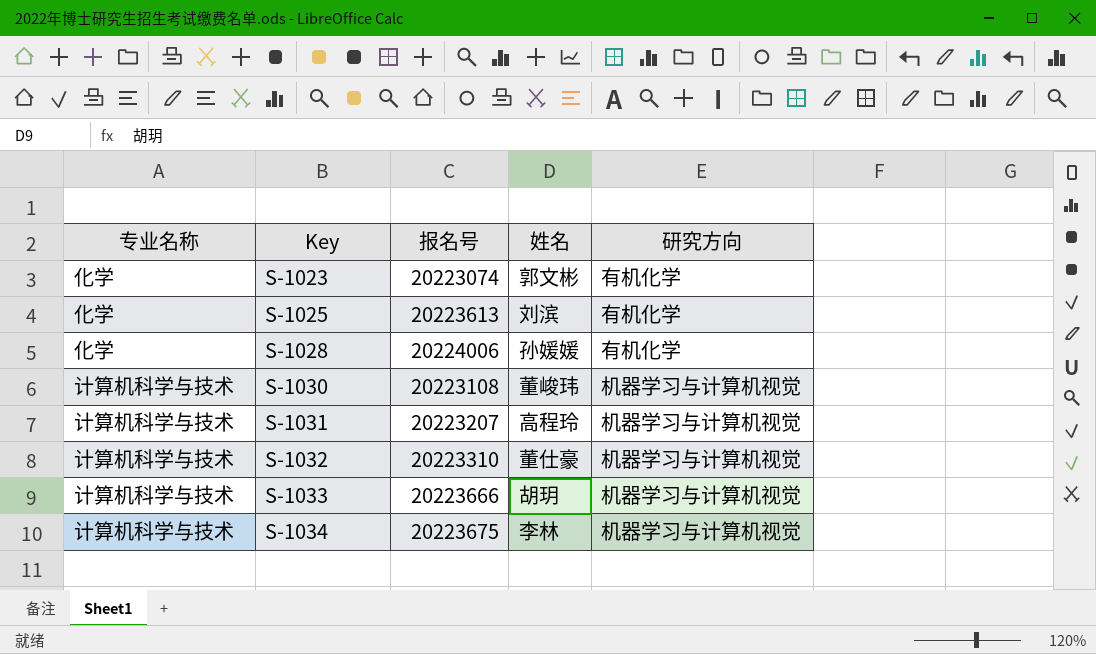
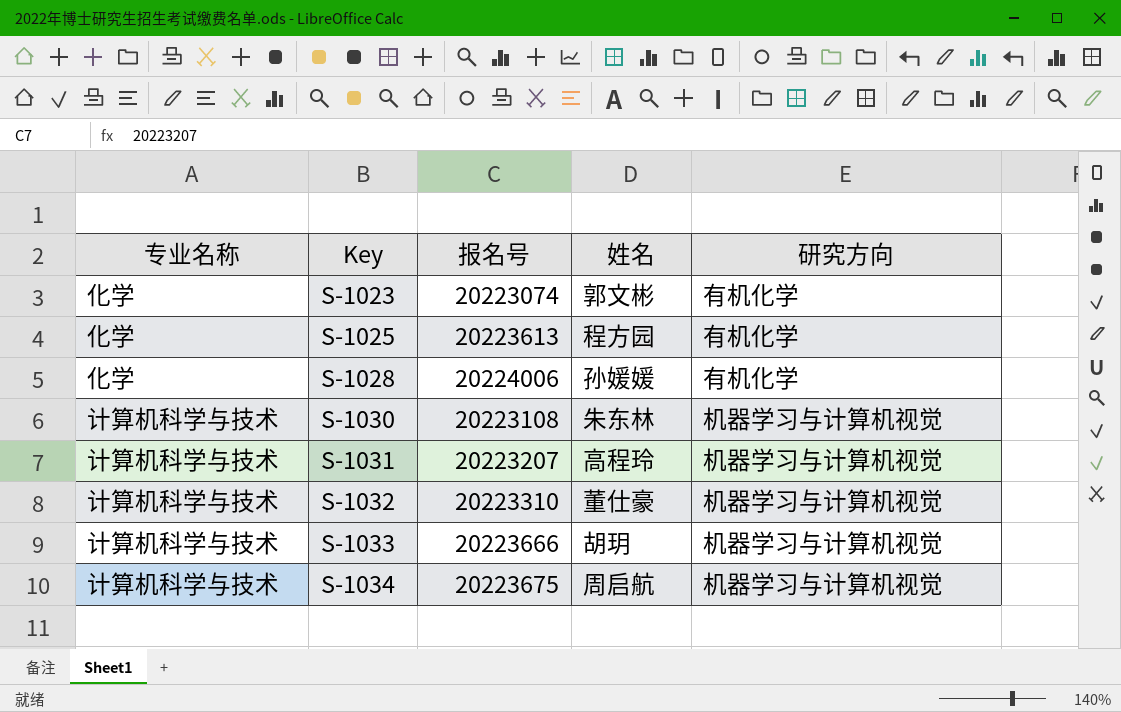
S-1025 | 姓名: 刘滨 -> 程方园
S-1030 | 姓名: 董峻玮 -> 朱东林
S-1034 | 姓名: 李林 -> 周启航

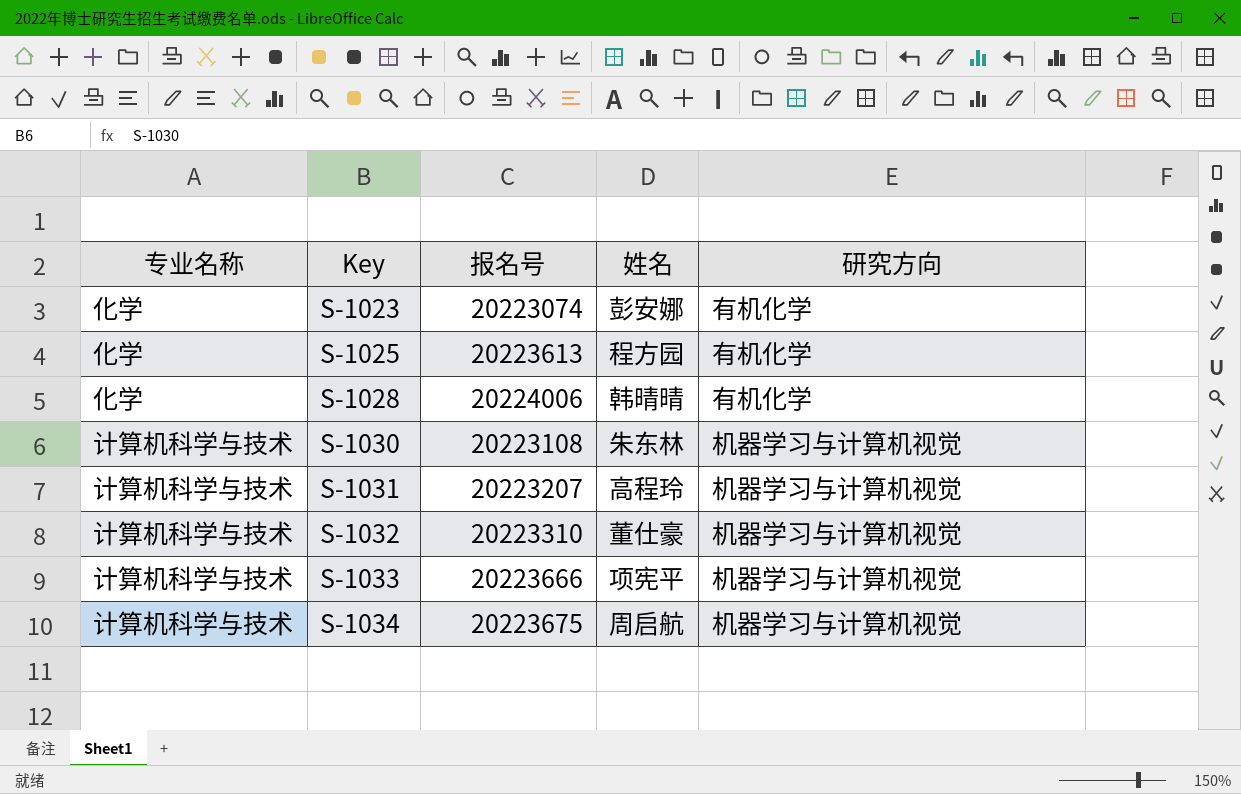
S-1023 | 姓名: 郭文彬 -> 彭安娜
S-1028 | 姓名: 孙媛媛 -> 韩晴晴
S-1033 | 姓名: 胡玥 -> 项宪平

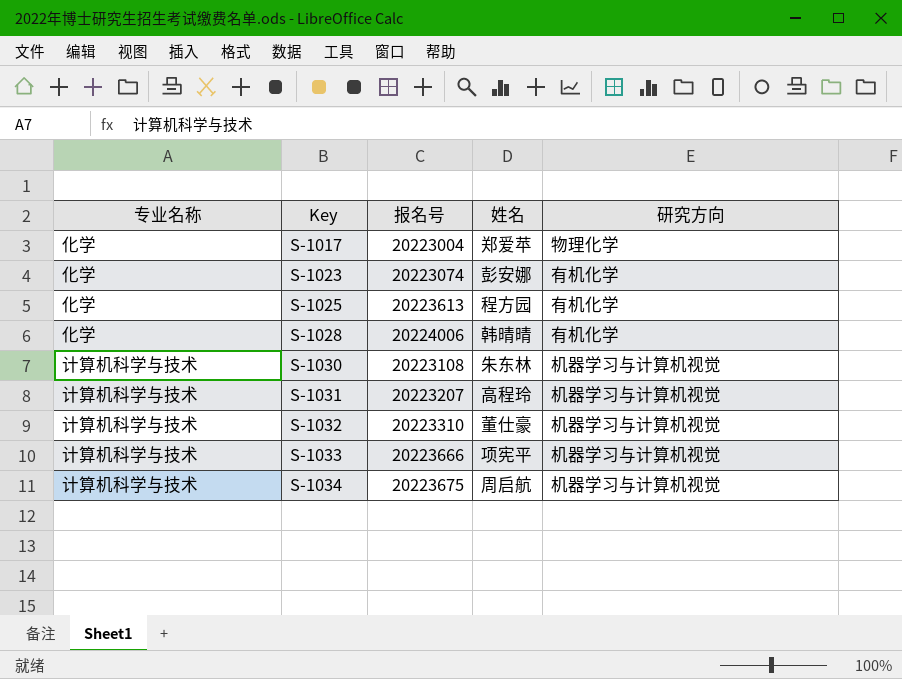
row S-1017: none -> 化学 | 20223004 | 郑爱苹 | 物理化学

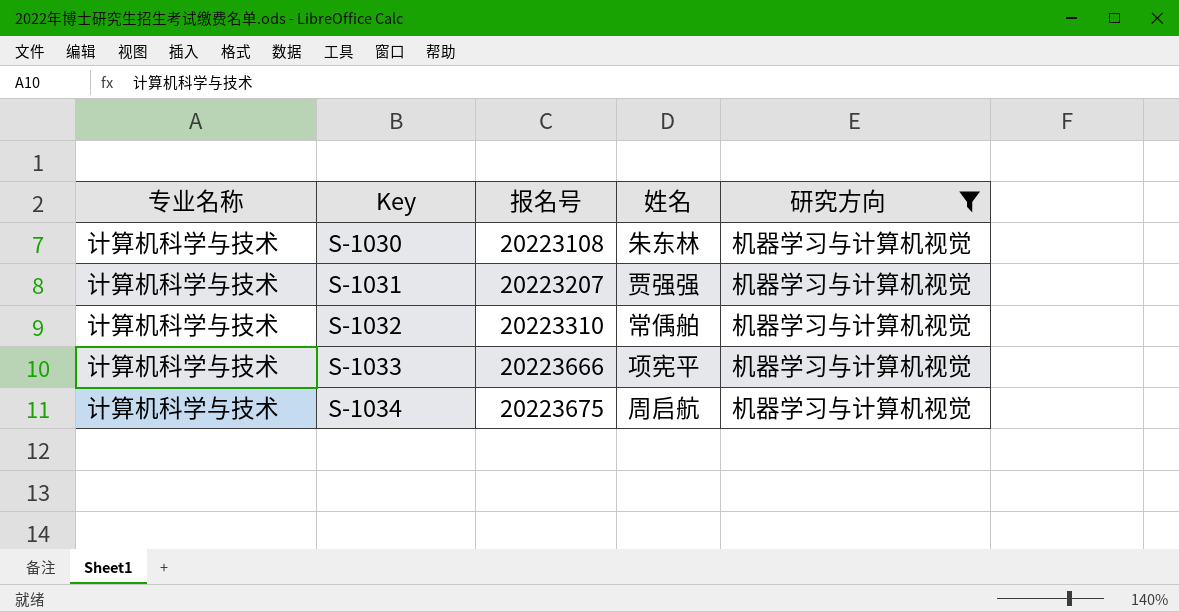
filter: none -> 研究方向 = 机器学习与计算机视觉
S-1031 | 姓名: 高程玲 -> 贾强强
S-1032 | 姓名: 董仕豪 -> 常偊舶

